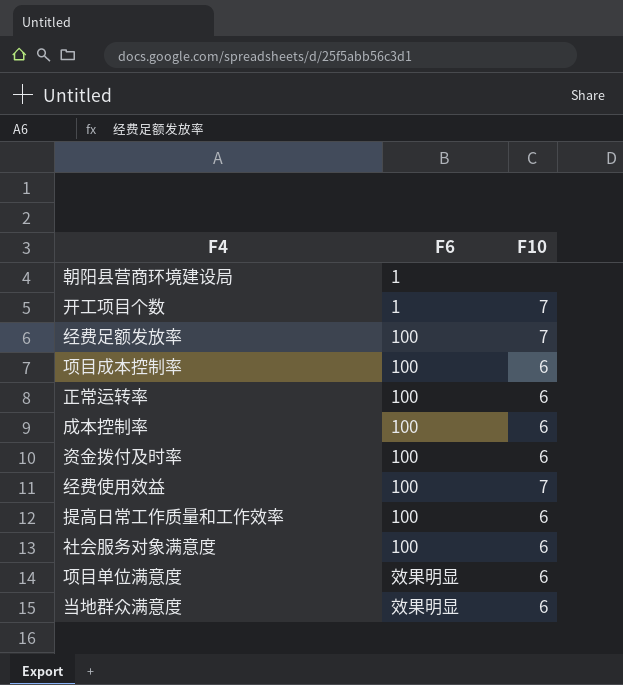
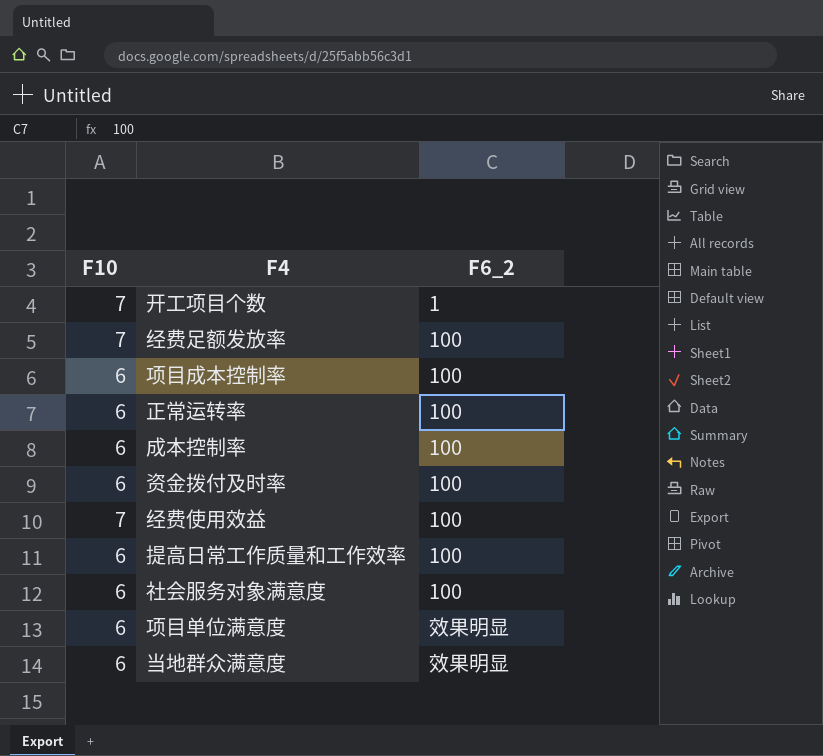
column F10 | position: 3 -> 1
column name: F6 -> F6_2
row 朝阳县营商环境建设局: 1 | none -> none

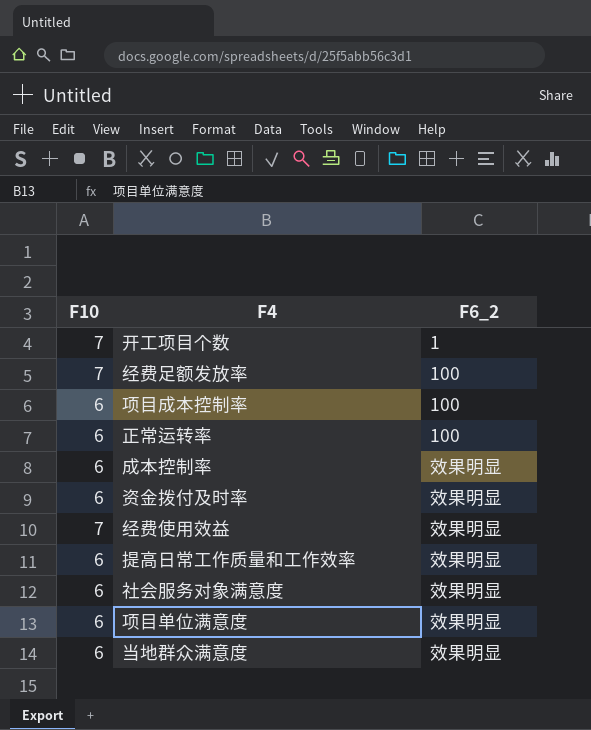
成本控制率 | F6_2: 100 -> 效果明显
资金拨付及时率 | F6_2: 100 -> 效果明显
经费使用效益 | F6_2: 100 -> 效果明显
提高日常工作质量和工作效率 | F6_2: 100 -> 效果明显
社会服务对象满意度 | F6_2: 100 -> 效果明显

